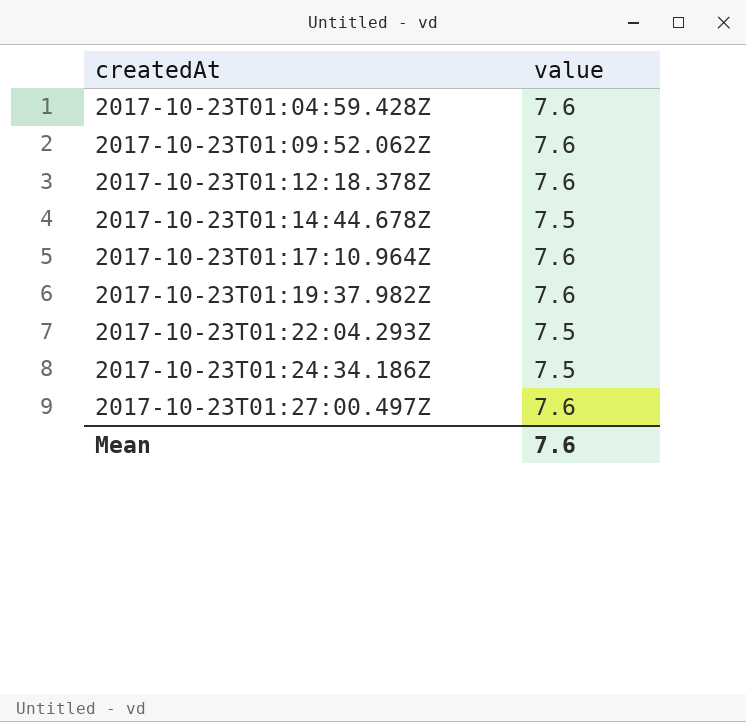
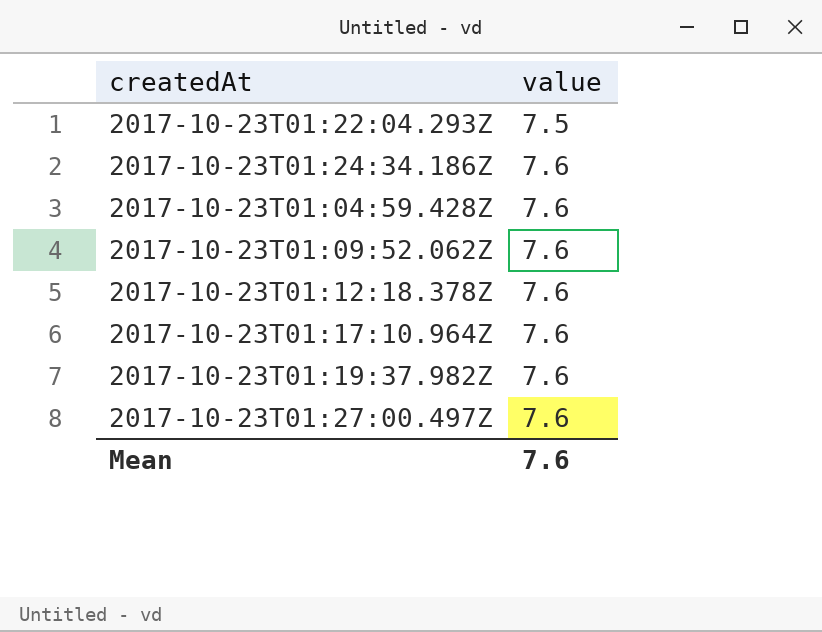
row order: createdAt ascending -> value ascending
row 2017-10-23T01:14:44.678Z: 7.5 -> none
2017-10-23T01:24:34.186Z | value: 7.5 -> 7.6

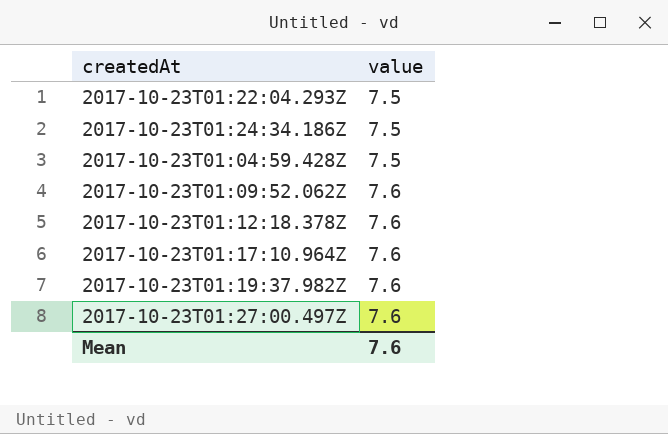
2017-10-23T01:24:34.186Z | value: 7.6 -> 7.5
2017-10-23T01:04:59.428Z | value: 7.6 -> 7.5

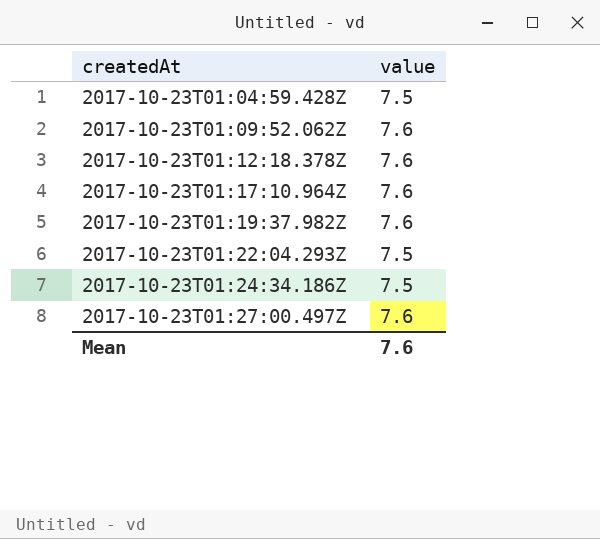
row order: value ascending -> createdAt ascending

